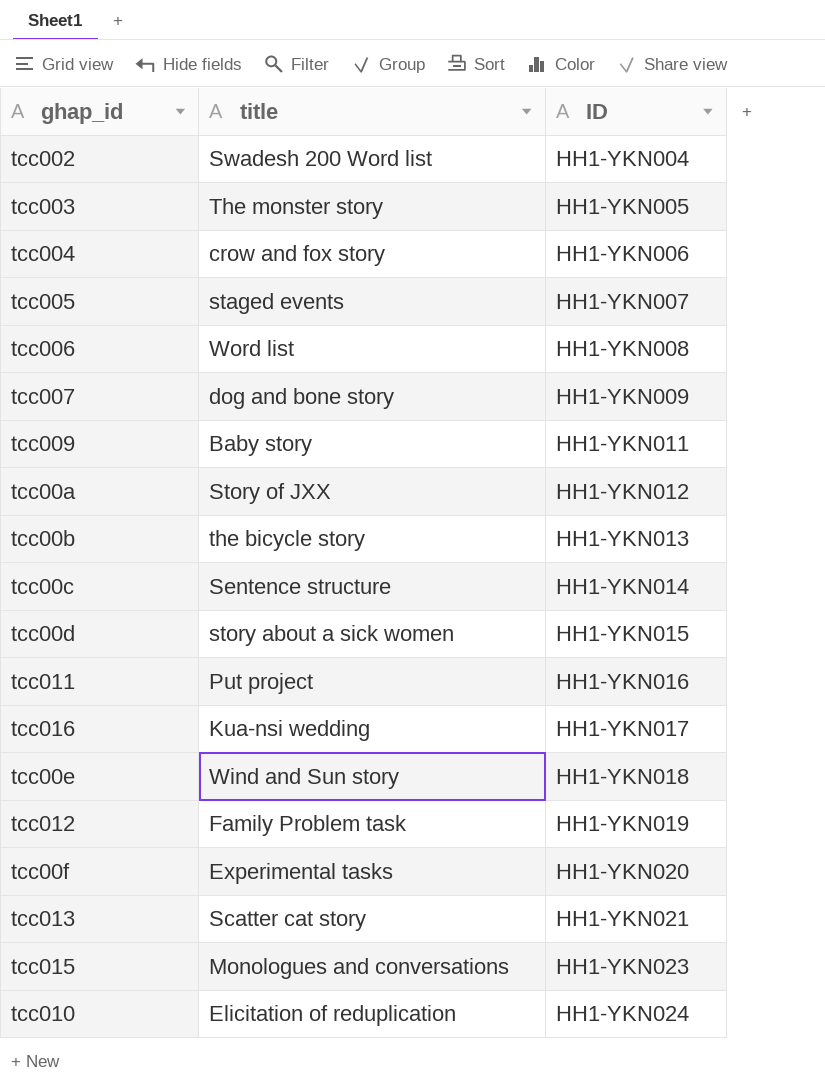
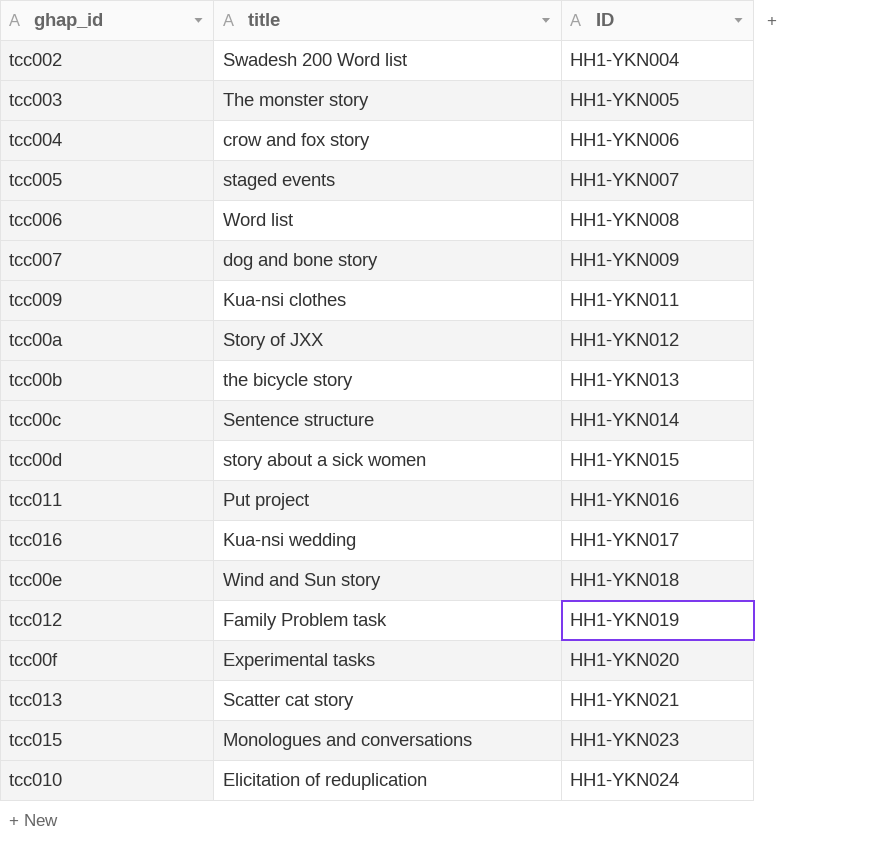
tcc009 | title: Baby story -> Kua-nsi clothes

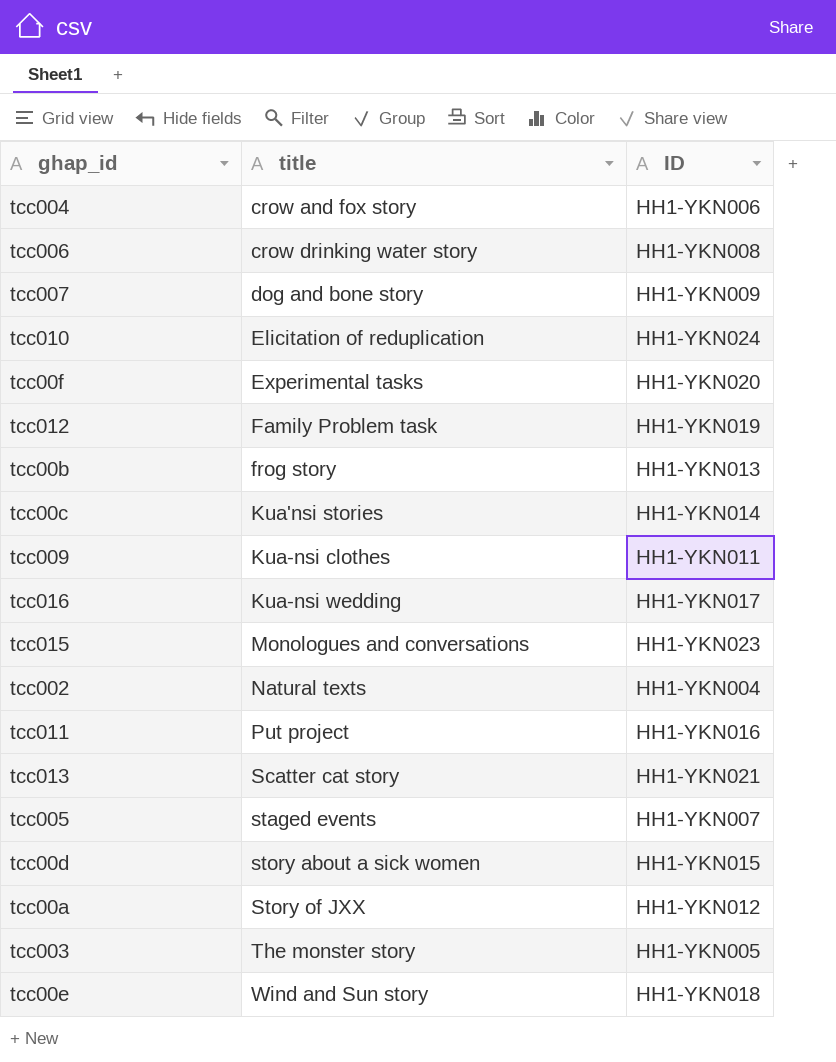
row order: ID ascending -> title ascending
tcc006 | title: Word list -> crow drinking water story
tcc00b | title: the bicycle story -> frog story
tcc00c | title: Sentence structure -> Kua'nsi stories
tcc002 | title: Swadesh 200 Word list -> Natural texts

